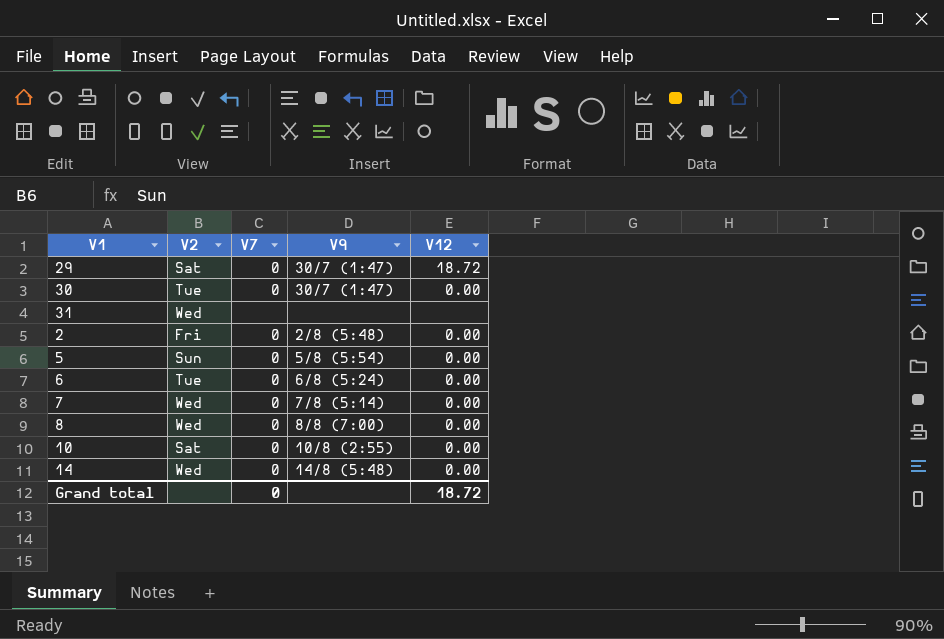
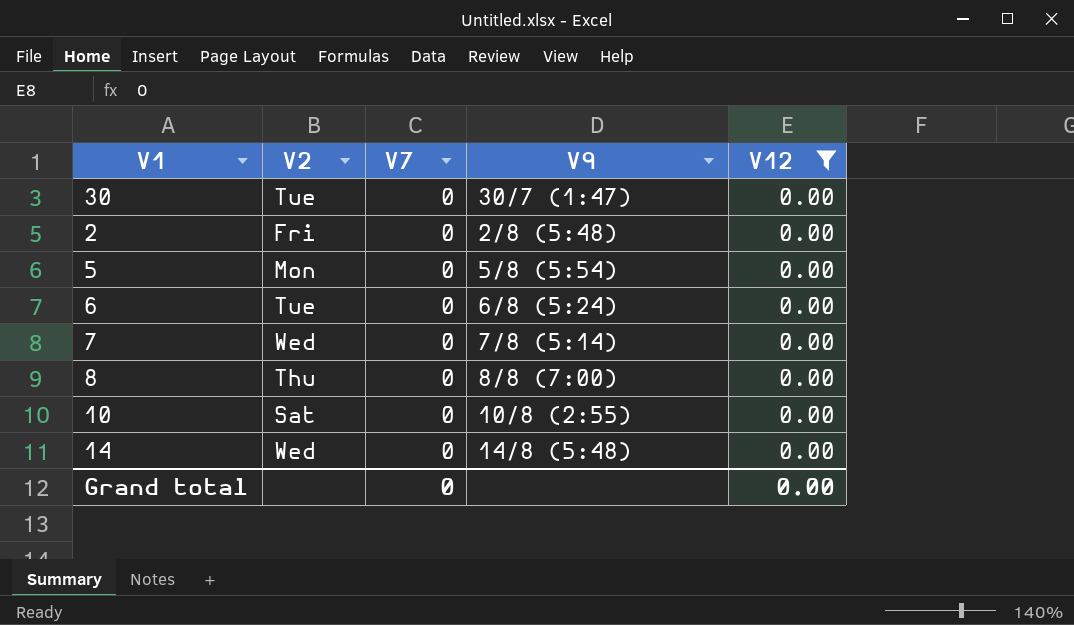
filter: none -> V12 = 0.00
5 | V2: Sun -> Mon
8 | V2: Wed -> Thu
Grand total | V12: 18.72 -> 0.00

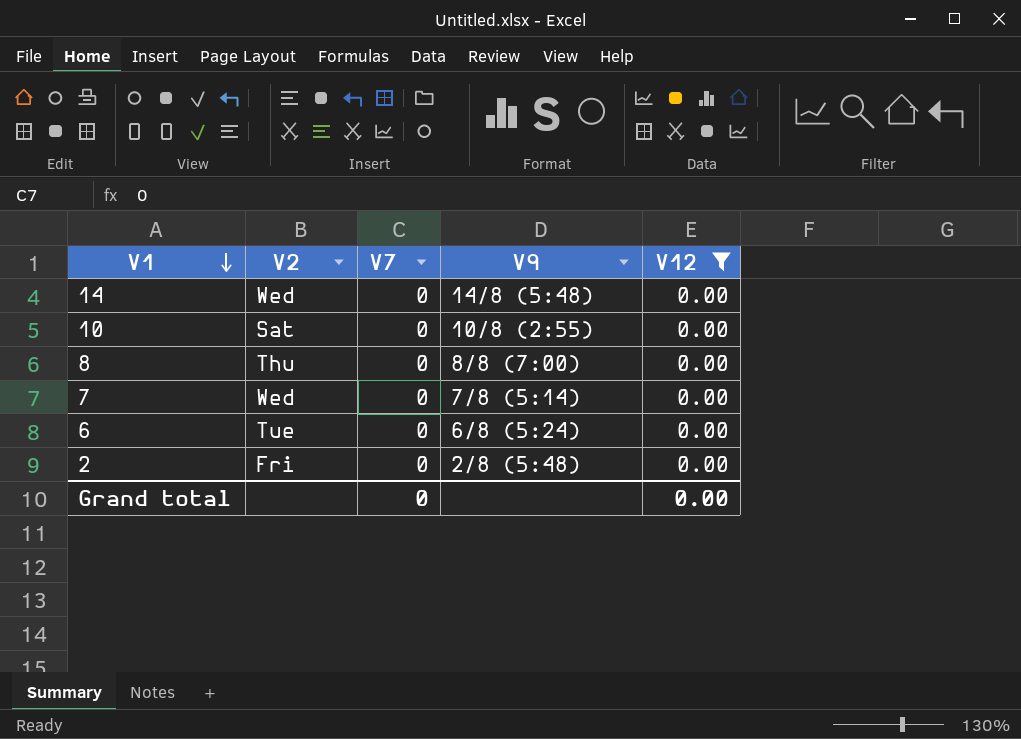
row order: none -> V1 descending
row 30: Tue | 0 | 30/7 (1:47) | 0.00 -> none
row 5: Mon | 0 | 5/8 (5:54) | 0.00 -> none

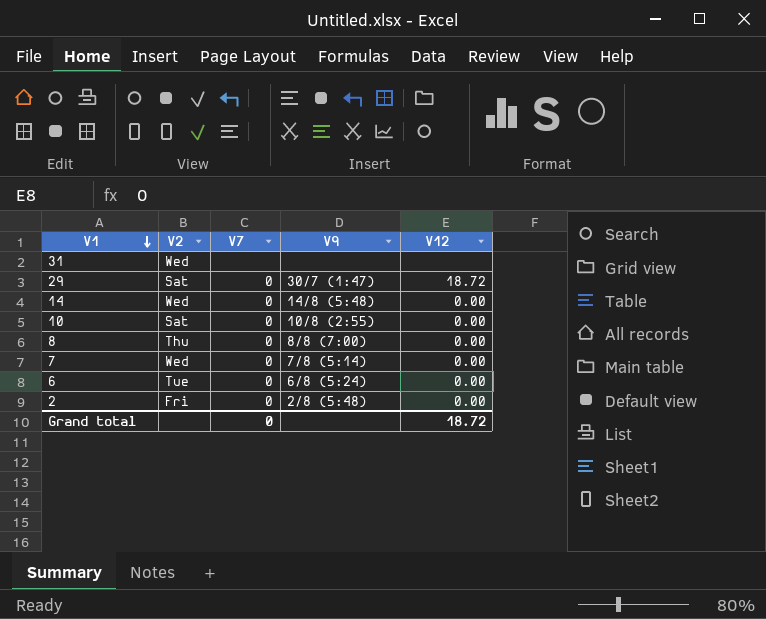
filter: V12 = 0.00 -> none
Grand total | V12: 0.00 -> 18.72

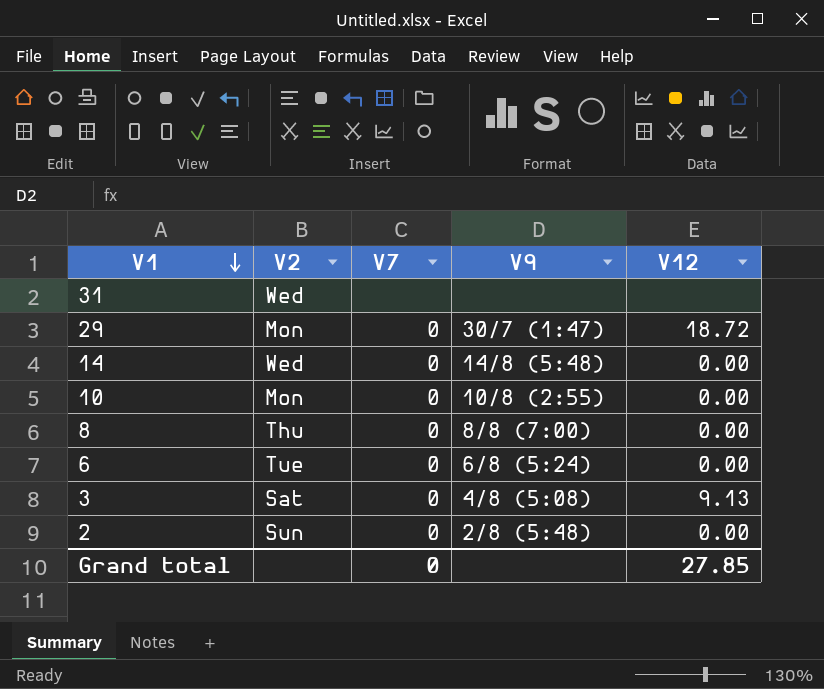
row 7: Wed | 0 | 7/8 (5:14) | 0.00 -> none
29 | V2: Sat -> Mon
10 | V2: Sat -> Mon
row 3: none -> Sat | 0 | 4/8 (5:08) | 9.13
2 | V2: Fri -> Sun
Grand total | V12: 18.72 -> 27.85

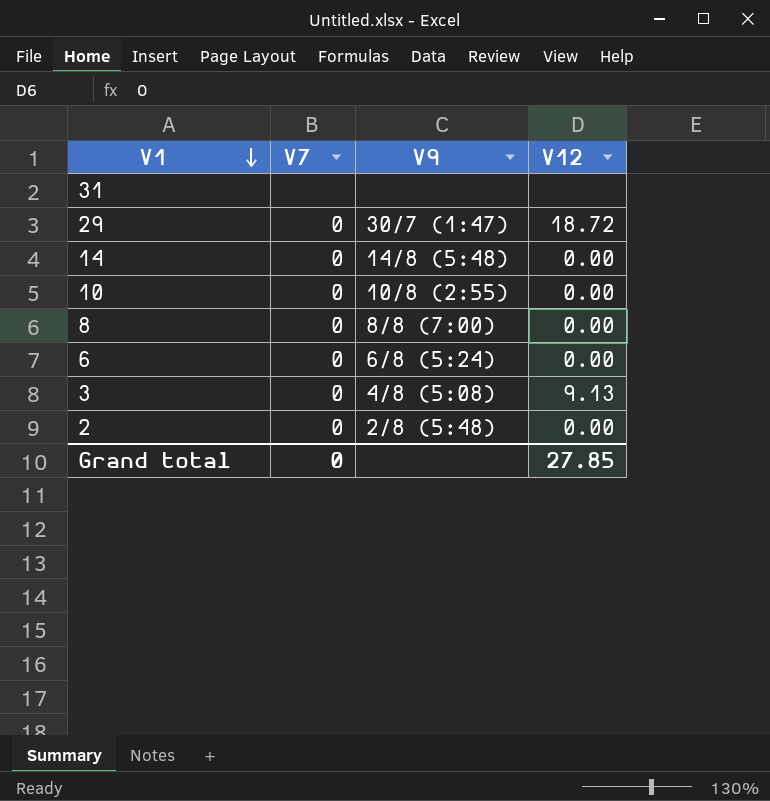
column V2 | position: 2 -> none

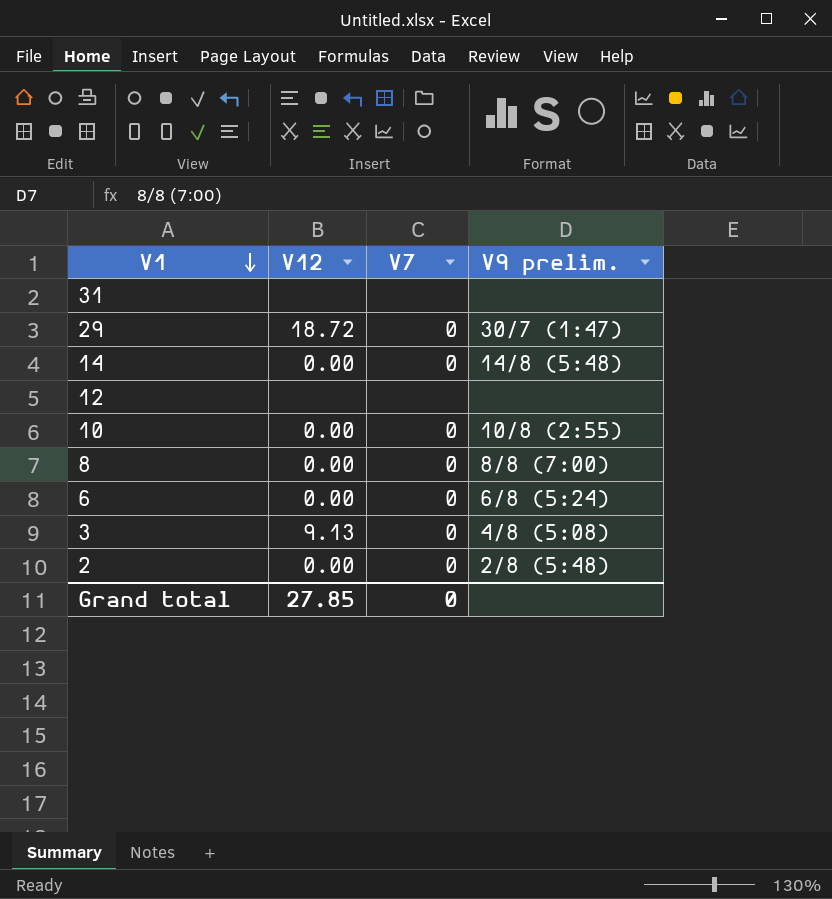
column V12 | position: 4 -> 2
column name: V9 -> V9 prelim.
row 12: none -> none | none | none

